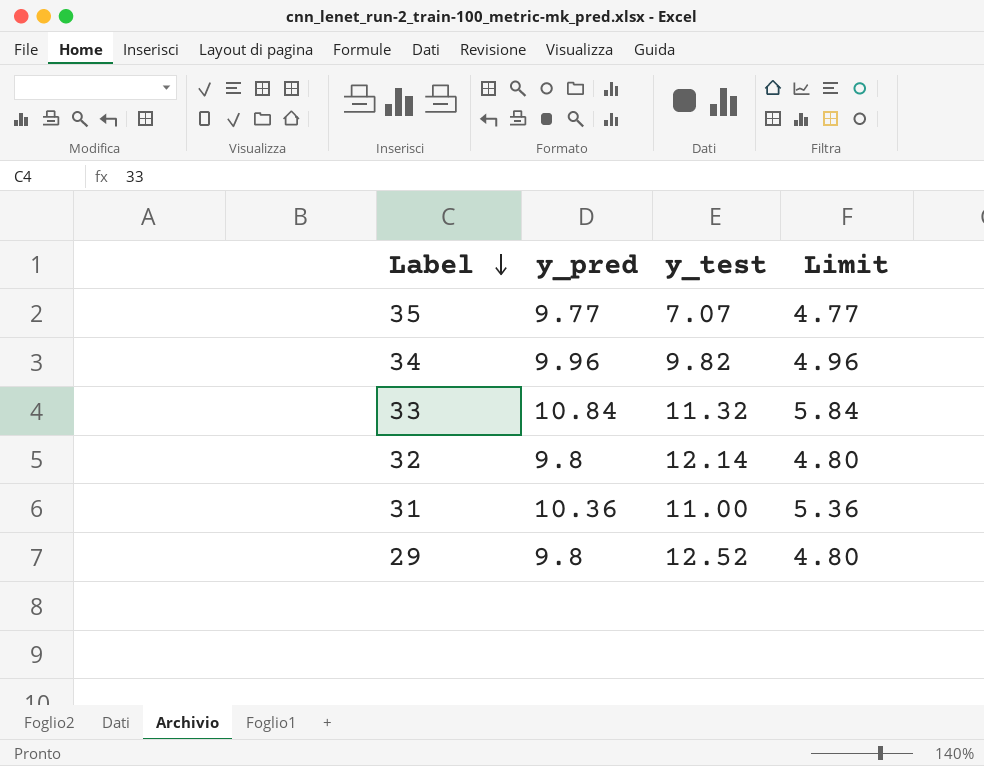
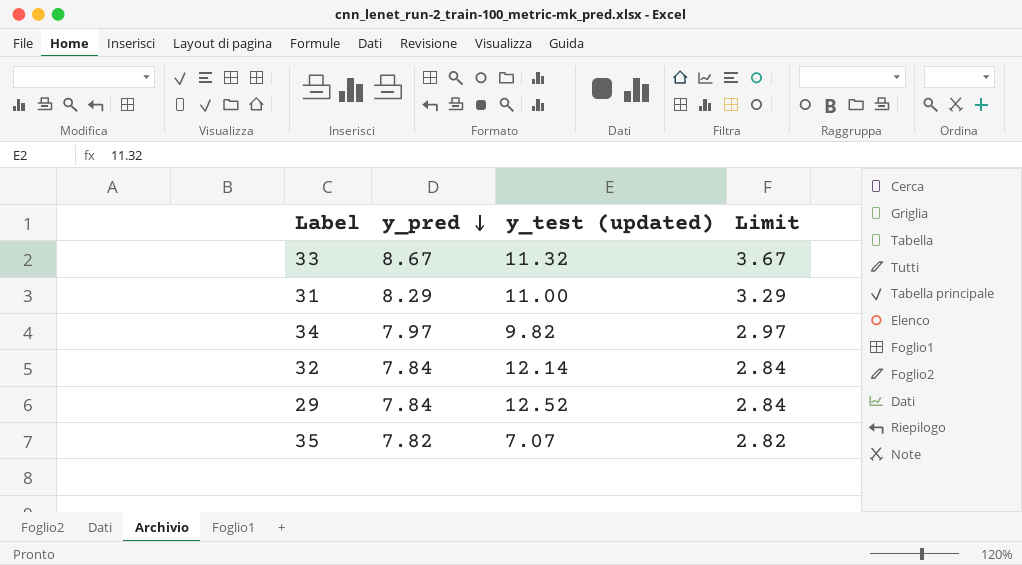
row order: Label descending -> y_pred descending
column name: y_test -> y_test (updated)
33 | y_pred: 10.84 -> 8.67
33 | Limit: 5.84 -> 3.67
31 | y_pred: 10.36 -> 8.29
31 | Limit: 5.36 -> 3.29
34 | y_pred: 9.96 -> 7.97
34 | Limit: 4.96 -> 2.97
32 | y_pred: 9.8 -> 7.84
32 | Limit: 4.80 -> 2.84
29 | y_pred: 9.8 -> 7.84
29 | Limit: 4.80 -> 2.84
35 | y_pred: 9.77 -> 7.82
35 | Limit: 4.77 -> 2.82

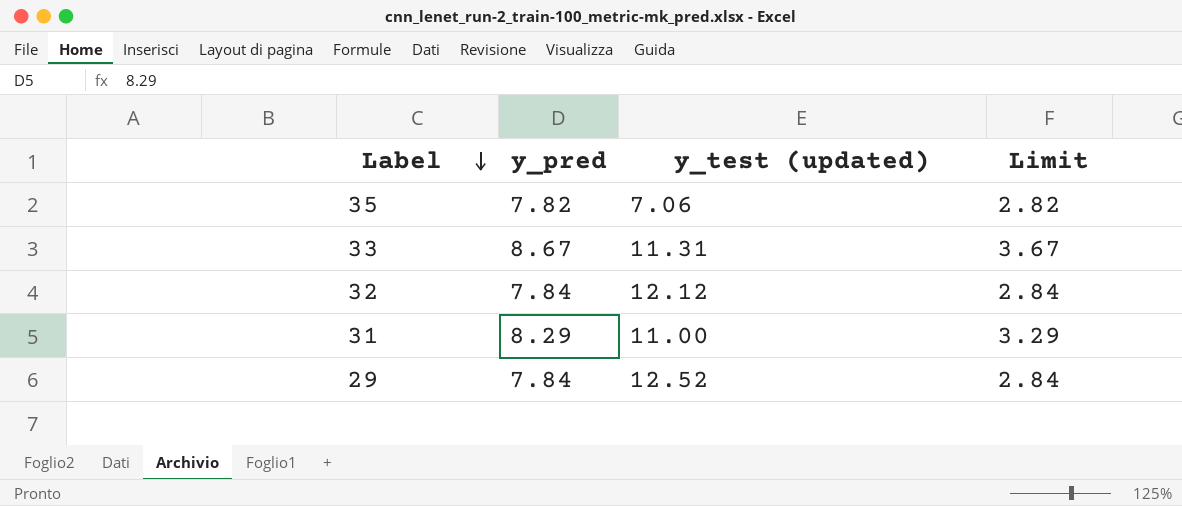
row order: y_pred descending -> Label descending
row 34: 7.97 | 9.82 | 2.97 -> none
35 | y_test (updated): 7.07 -> 7.06
33 | y_test (updated): 11.32 -> 11.31
32 | y_test (updated): 12.14 -> 12.12

